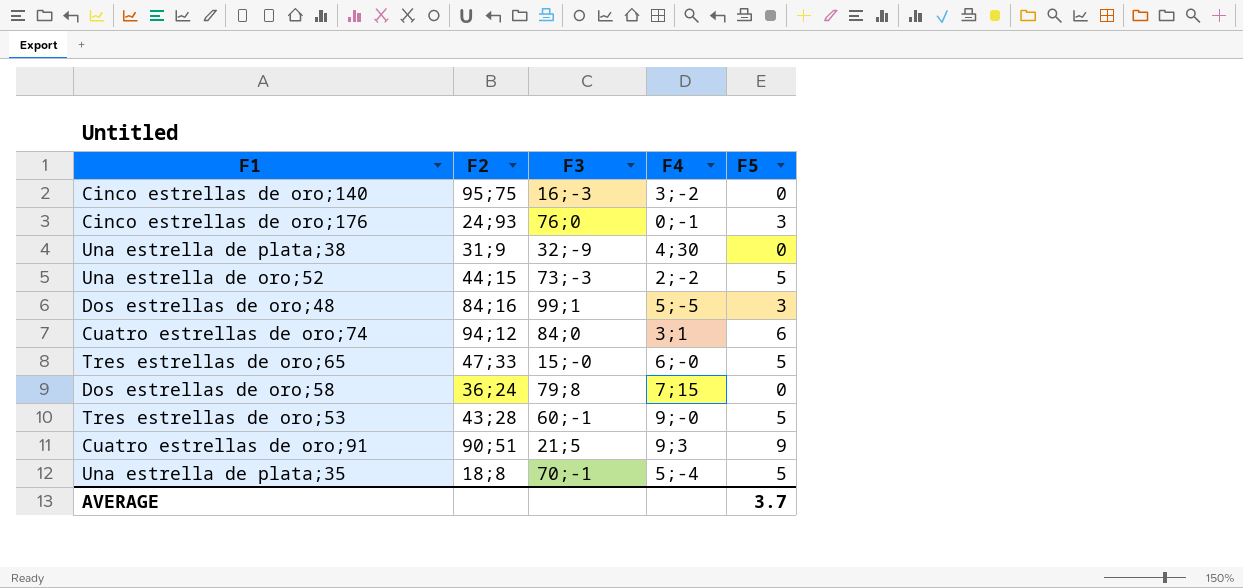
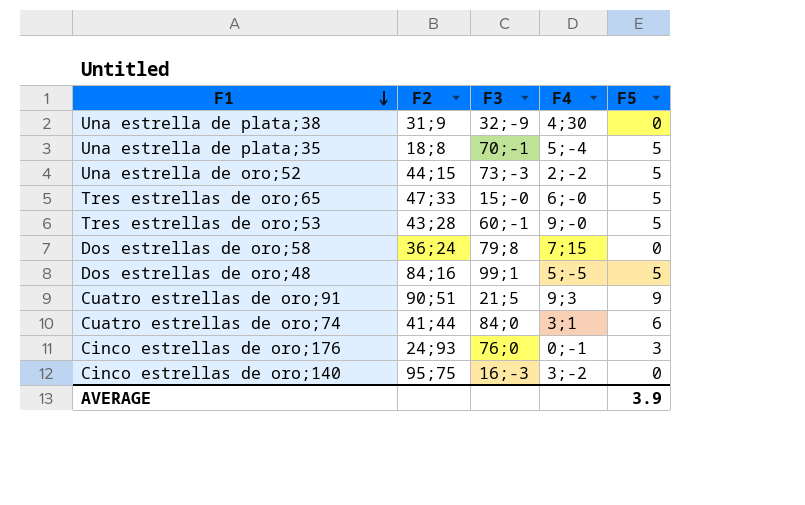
row order: none -> F1 descending
Dos estrellas de oro;48 | F5: 3 -> 5
Cuatro estrellas de oro;74 | F2: 94;12 -> 41;44
AVERAGE | F5: 3.7 -> 3.9

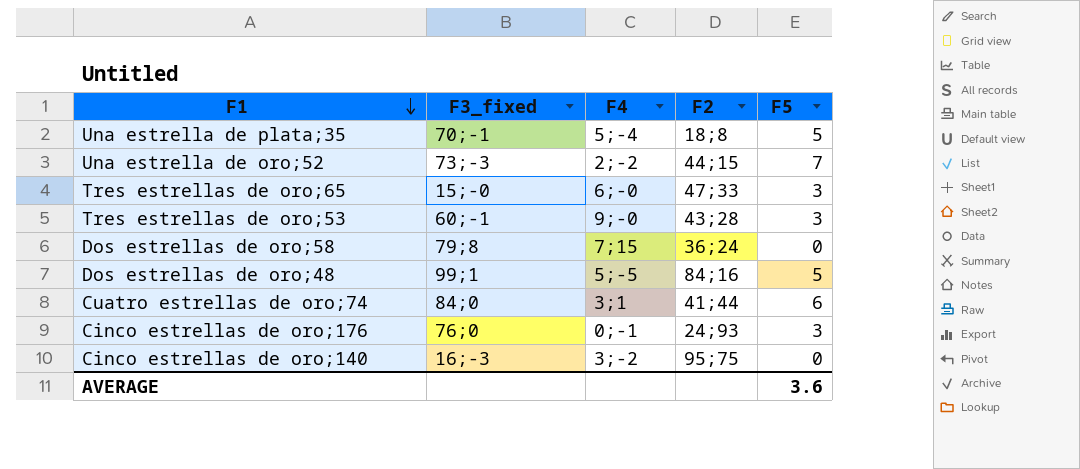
column name: F3 -> F3_fixed
column F2 | position: 2 -> 4
row Una estrella de plata;38: 31;9 | 32;-9 | 4;30 | 0 -> none
row Cuatro estrellas de oro;91: 90;51 | 21;5 | 9;3 | 9 -> none
Una estrella de oro;52 | F5: 5 -> 7
Tres estrellas de oro;65 | F5: 5 -> 3
Tres estrellas de oro;53 | F5: 5 -> 3
AVERAGE | F5: 3.9 -> 3.6

